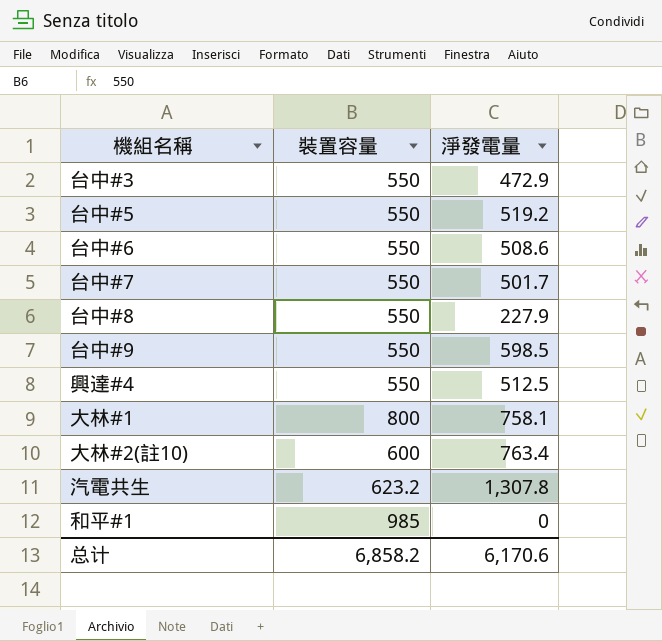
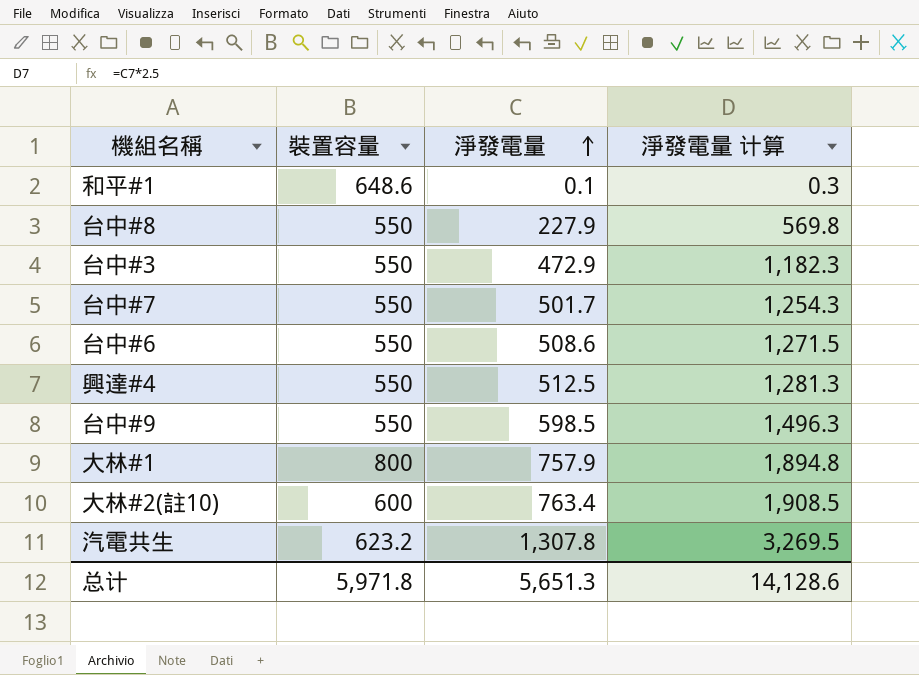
row order: none -> 淨發電量 ascending
column 淨發電量 计算 | formula: none -> [淨發電量] * 2.5
row 台中#5: 550 | 519.2 -> none
和平#1 | 裝置容量: 985 -> 648.6
和平#1 | 淨發電量: 0 -> 0.1
大林#1 | 淨發電量: 758.1 -> 757.9
总计 | 裝置容量: 6,858.2 -> 5,971.8
总计 | 淨發電量: 6,170.6 -> 5,651.3

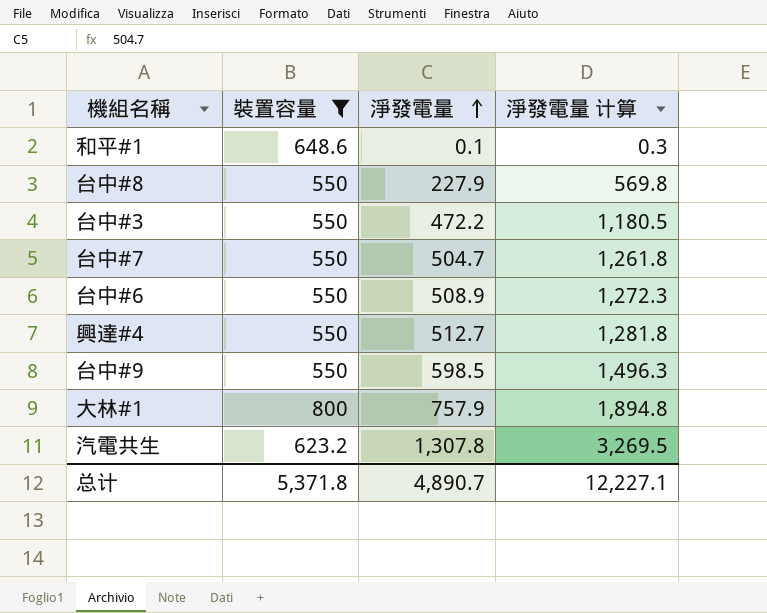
filter: none -> 裝置容量 != 600
台中#3 | 淨發電量: 472.9 -> 472.2
台中#3 | 淨發電量 计算: 1,182.3 -> 1,180.5
台中#7 | 淨發電量: 501.7 -> 504.7
台中#7 | 淨發電量 计算: 1,254.3 -> 1,261.8
台中#6 | 淨發電量: 508.6 -> 508.9
台中#6 | 淨發電量 计算: 1,271.5 -> 1,272.3
興達#4 | 淨發電量: 512.5 -> 512.7
興達#4 | 淨發電量 计算: 1,281.3 -> 1,281.8
总计 | 裝置容量: 5,971.8 -> 5,371.8
总计 | 淨發電量: 5,651.3 -> 4,890.7
总计 | 淨發電量 计算: 14,128.6 -> 12,227.1

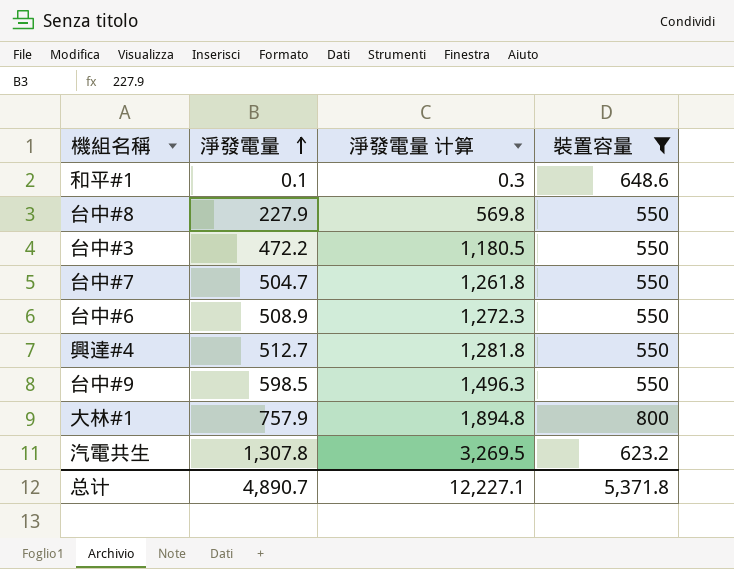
column 裝置容量 | position: 2 -> 4

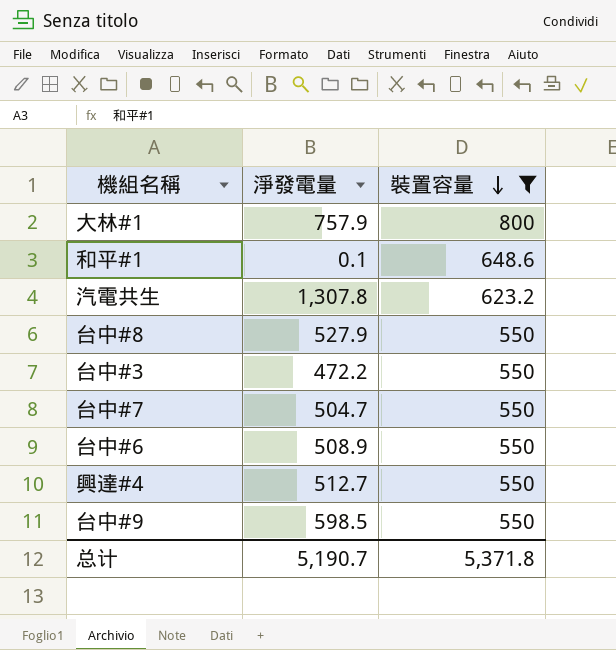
row order: 淨發電量 ascending -> 裝置容量 descending
column 淨發電量 计算 | formula: [淨發電量] * 2.5 -> none
台中#8 | 淨發電量: 227.9 -> 527.9
总计 | 淨發電量: 4,890.7 -> 5,190.7

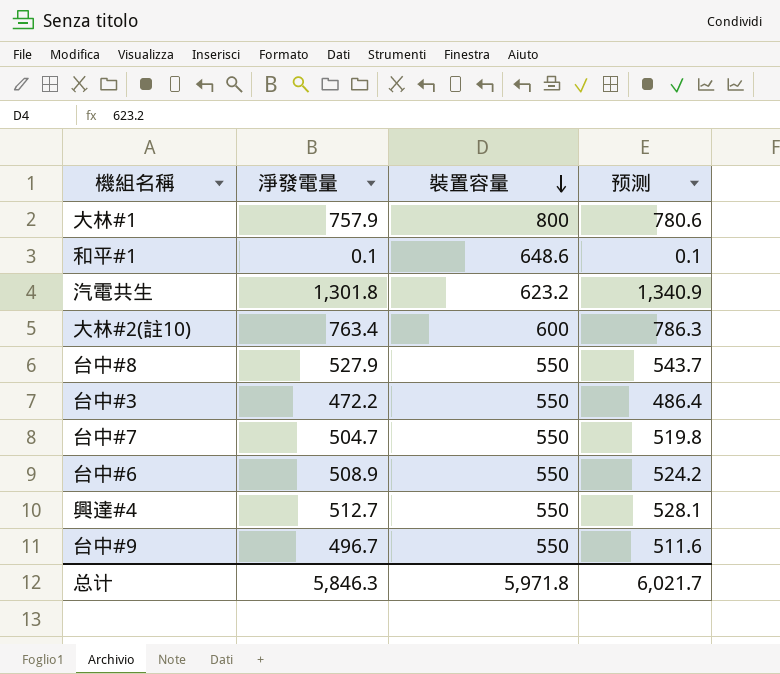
filter: 裝置容量 != 600 -> none
column 预测 | formula: none -> [淨發電量] * 1.03
汽電共生 | 淨發電量: 1,307.8 -> 1,301.8
台中#9 | 淨發電量: 598.5 -> 496.7
总计 | 淨發電量: 5,190.7 -> 5,846.3
总计 | 裝置容量: 5,371.8 -> 5,971.8

